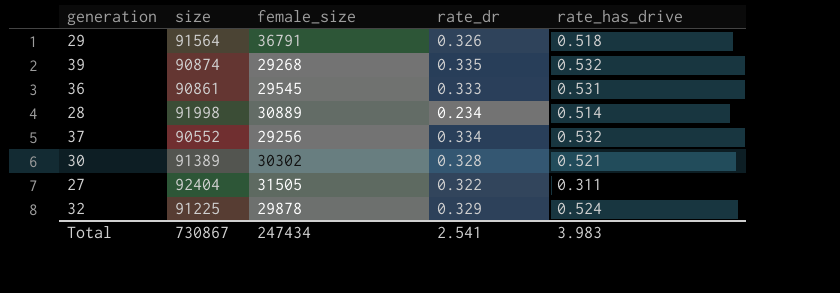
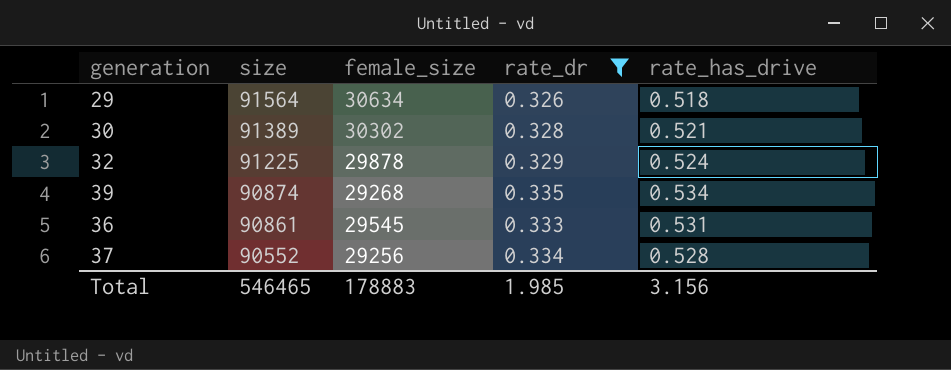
filter: none -> rate_dr >= 0.326
row order: none -> size descending
29 | female_size: 36791 -> 30634
39 | rate_has_drive: 0.532 -> 0.534
37 | rate_has_drive: 0.532 -> 0.528
Total | size: 730867 -> 546465
Total | female_size: 247434 -> 178883
Total | rate_dr: 2.541 -> 1.985
Total | rate_has_drive: 3.983 -> 3.156

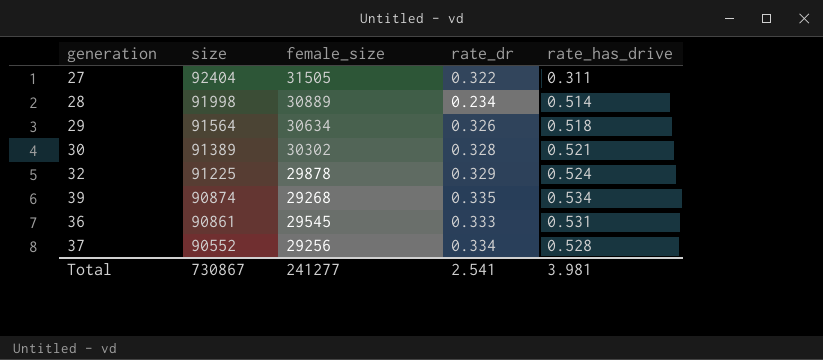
filter: rate_dr >= 0.326 -> none
Total | size: 546465 -> 730867
Total | female_size: 178883 -> 241277
Total | rate_dr: 1.985 -> 2.541
Total | rate_has_drive: 3.156 -> 3.981

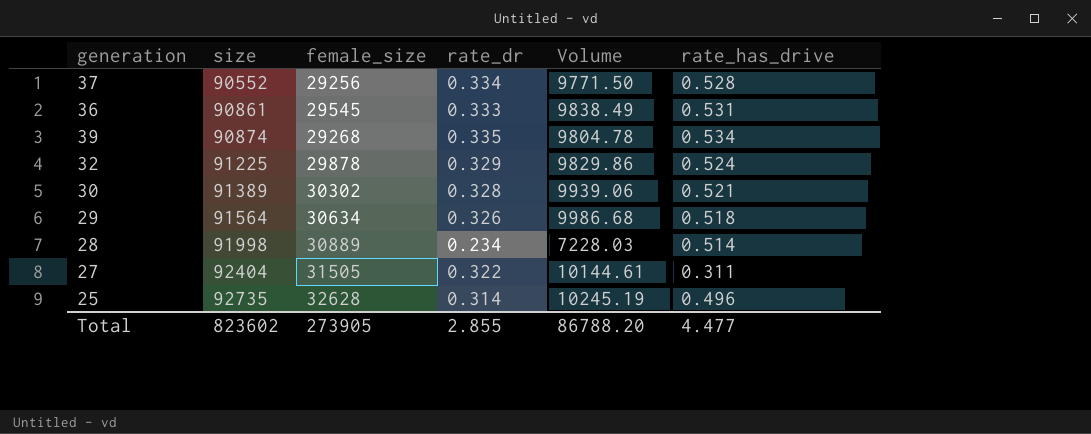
row order: size descending -> size ascending
column Volume | formula: none -> [female_size] * [rate_dr]
row 25: none -> 92735 | 32628 | 0.314 | 10245.19 | 0.496
Total | size: 730867 -> 823602
Total | female_size: 241277 -> 273905
Total | rate_dr: 2.541 -> 2.855
Total | rate_has_drive: 3.981 -> 4.477

